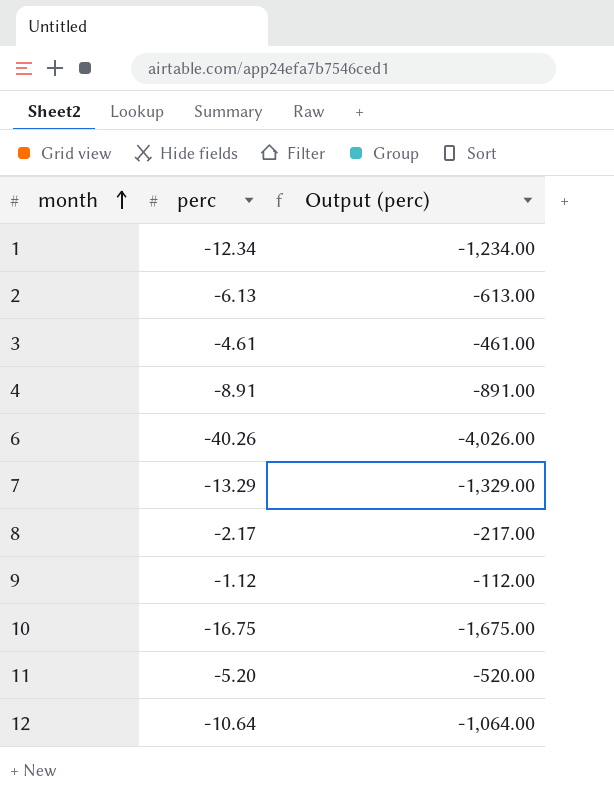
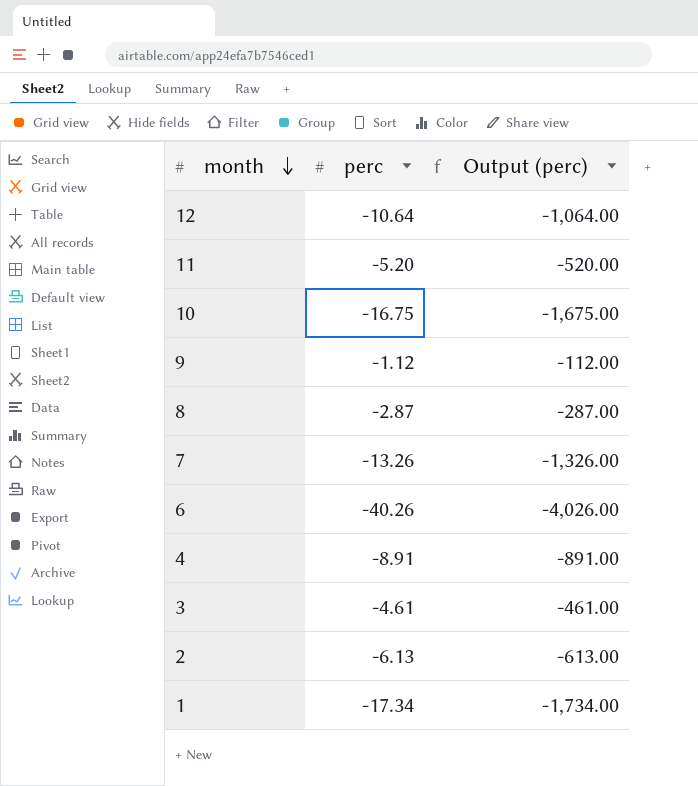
row order: month ascending -> month descending
8 | perc: -2.17 -> -2.87
8 | Output (perc): -217.00 -> -287.00
7 | perc: -13.29 -> -13.26
7 | Output (perc): -1,329.00 -> -1,326.00
1 | perc: -12.34 -> -17.34
1 | Output (perc): -1,234.00 -> -1,734.00

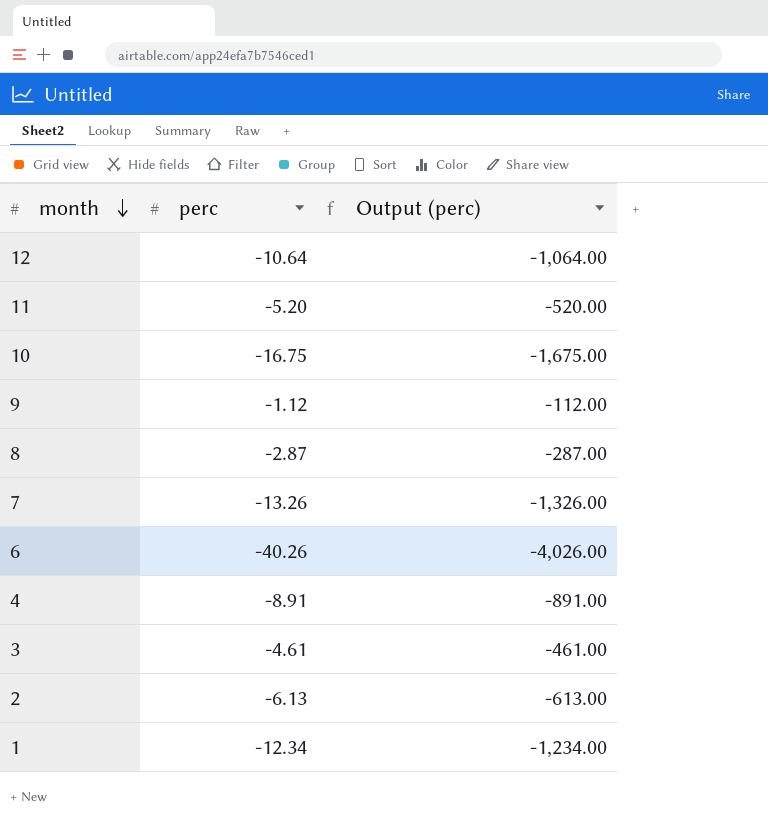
1 | perc: -17.34 -> -12.34
1 | Output (perc): -1,734.00 -> -1,234.00

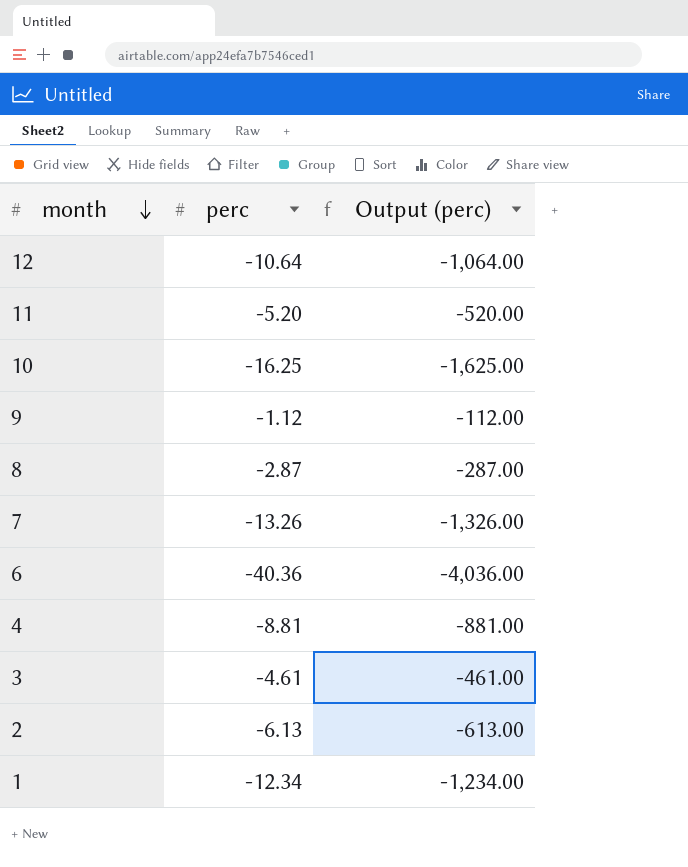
10 | perc: -16.75 -> -16.25
10 | Output (perc): -1,675.00 -> -1,625.00
6 | perc: -40.26 -> -40.36
6 | Output (perc): -4,026.00 -> -4,036.00
4 | perc: -8.91 -> -8.81
4 | Output (perc): -891.00 -> -881.00

